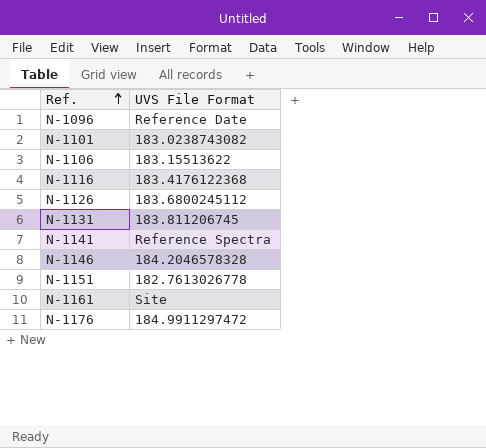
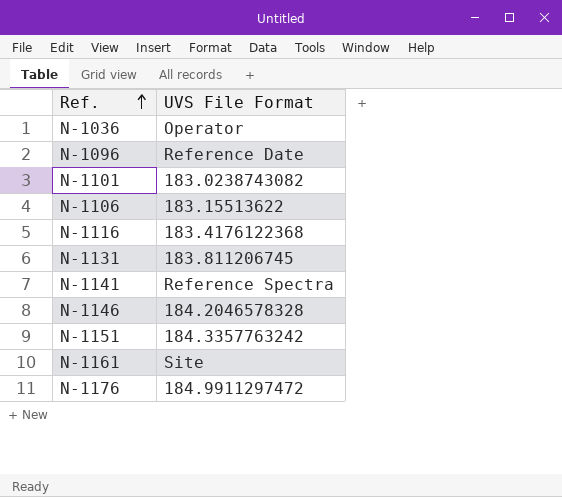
row N-1126: 183.6800245112 -> none
row N-1036: none -> Operator
N-1151 | UVS File Format: 182.7613026778 -> 184.3357763242

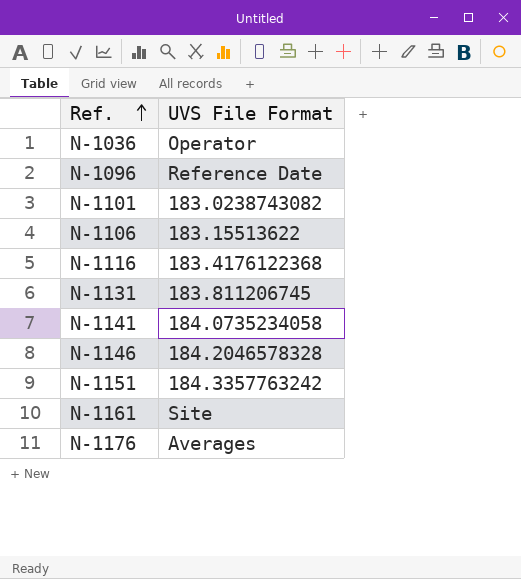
N-1141 | UVS File Format: Reference Spectra -> 184.0735234058
N-1176 | UVS File Format: 184.9911297472 -> Averages

